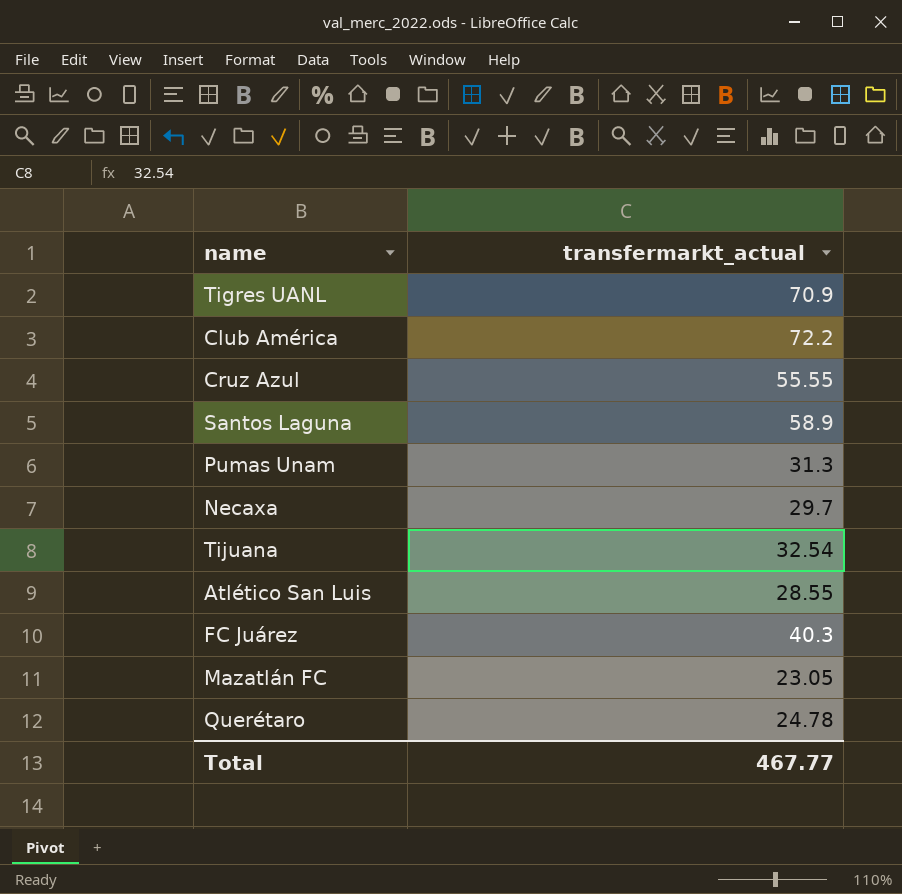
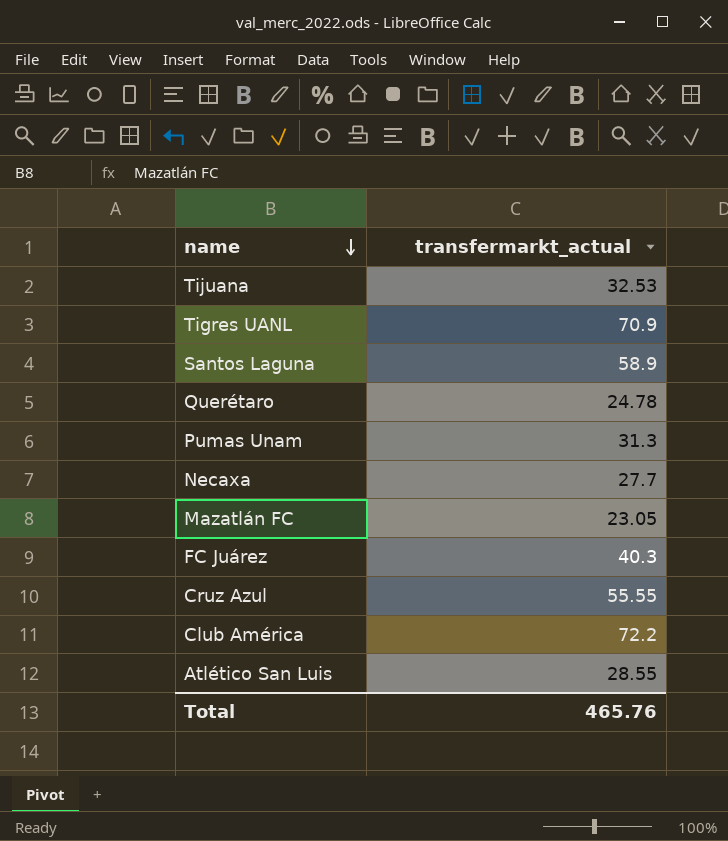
row order: none -> name descending
Tijuana | transfermarkt_actual: 32.54 -> 32.53
Necaxa | transfermarkt_actual: 29.7 -> 27.7
Total | transfermarkt_actual: 467.77 -> 465.76

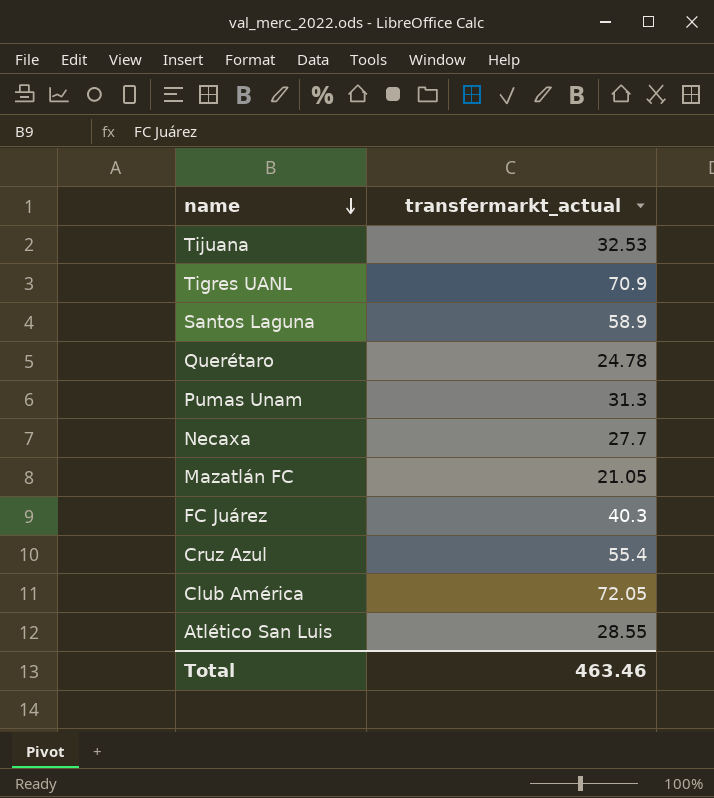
Mazatlán FC | transfermarkt_actual: 23.05 -> 21.05
Cruz Azul | transfermarkt_actual: 55.55 -> 55.4
Club América | transfermarkt_actual: 72.2 -> 72.05
Total | transfermarkt_actual: 465.76 -> 463.46

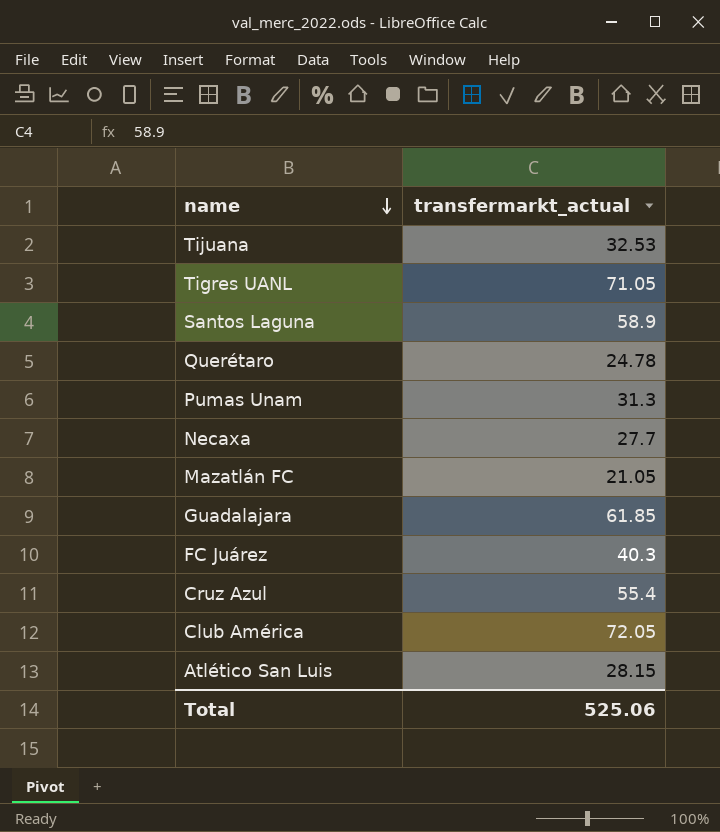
Tigres UANL | transfermarkt_actual: 70.9 -> 71.05
row Guadalajara: none -> 61.85
Atlético San Luis | transfermarkt_actual: 28.55 -> 28.15
Total | transfermarkt_actual: 463.46 -> 525.06

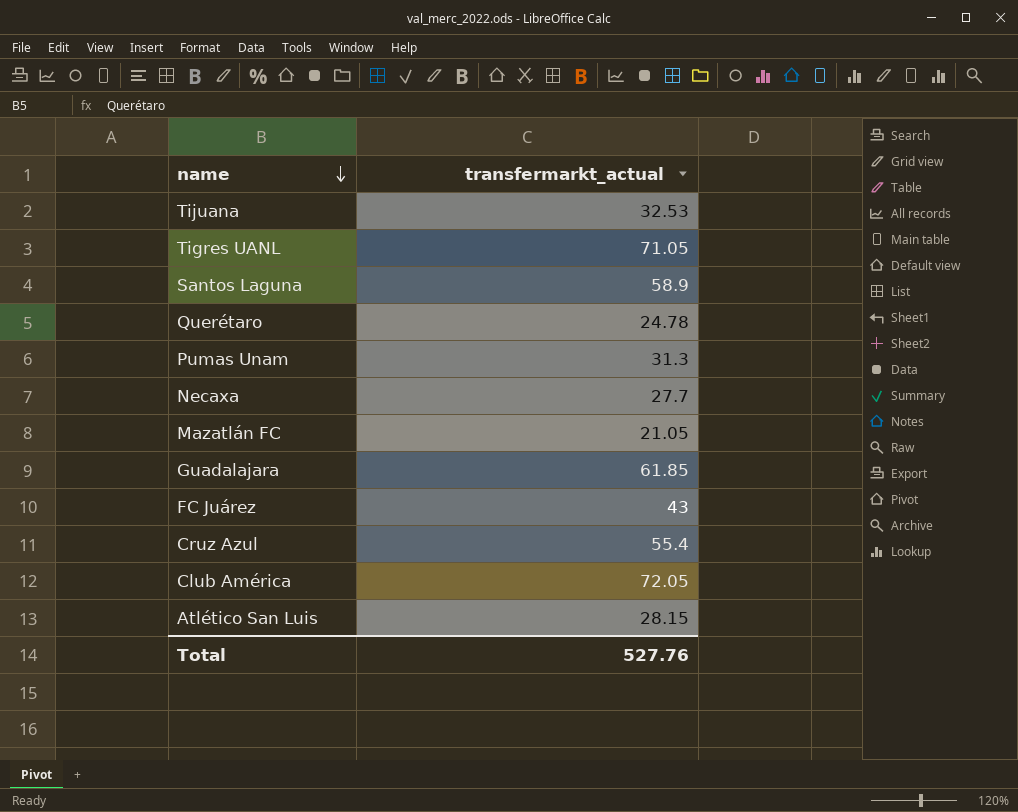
FC Juárez | transfermarkt_actual: 40.3 -> 43
Total | transfermarkt_actual: 525.06 -> 527.76

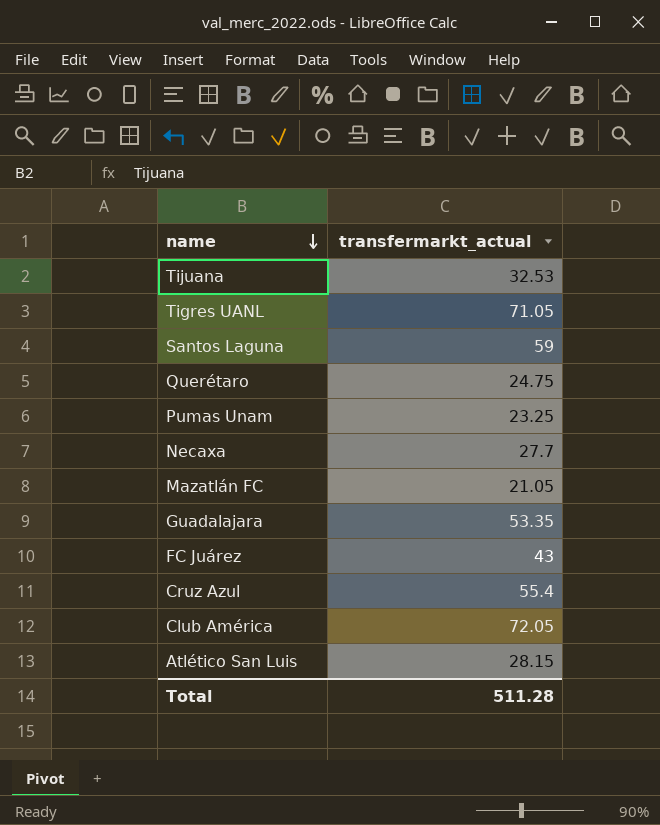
Santos Laguna | transfermarkt_actual: 58.9 -> 59
Querétaro | transfermarkt_actual: 24.78 -> 24.75
Pumas Unam | transfermarkt_actual: 31.3 -> 23.25
Guadalajara | transfermarkt_actual: 61.85 -> 53.35
Total | transfermarkt_actual: 527.76 -> 511.28

